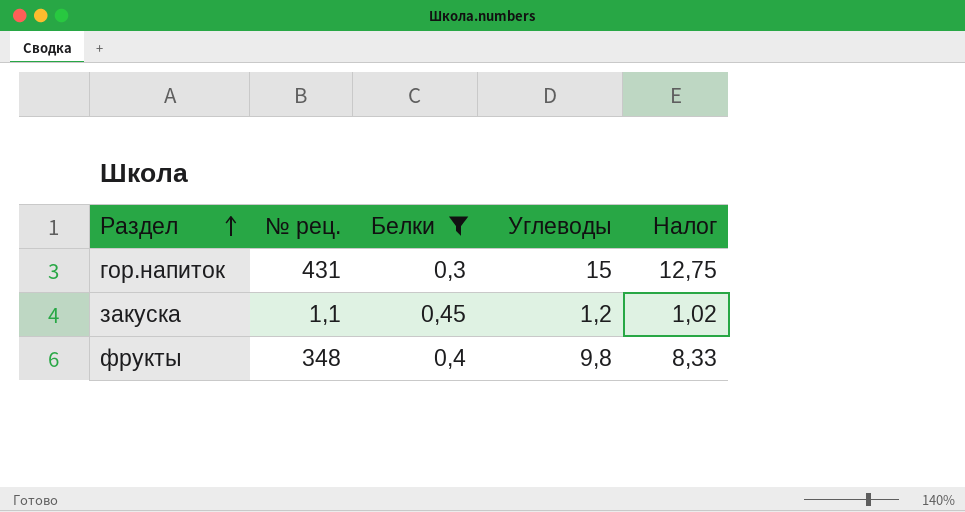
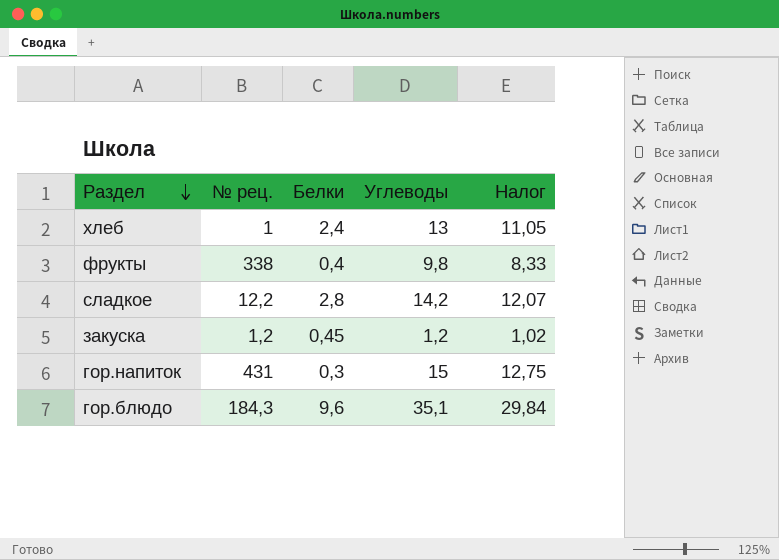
filter: Белки <= 0,45 -> none
row order: Раздел ascending -> Раздел descending
фрукты | № рец.: 348 -> 338
закуска | № рец.: 1,1 -> 1,2

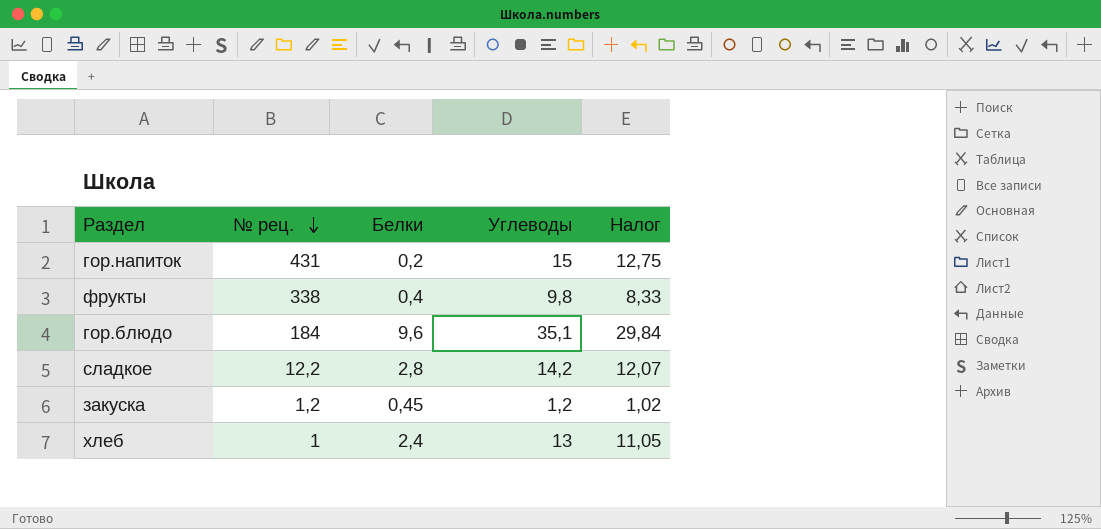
row order: Раздел descending -> № рец. descending
гор.напиток | Белки: 0,3 -> 0,2
гор.блюдо | № рец.: 184,3 -> 184

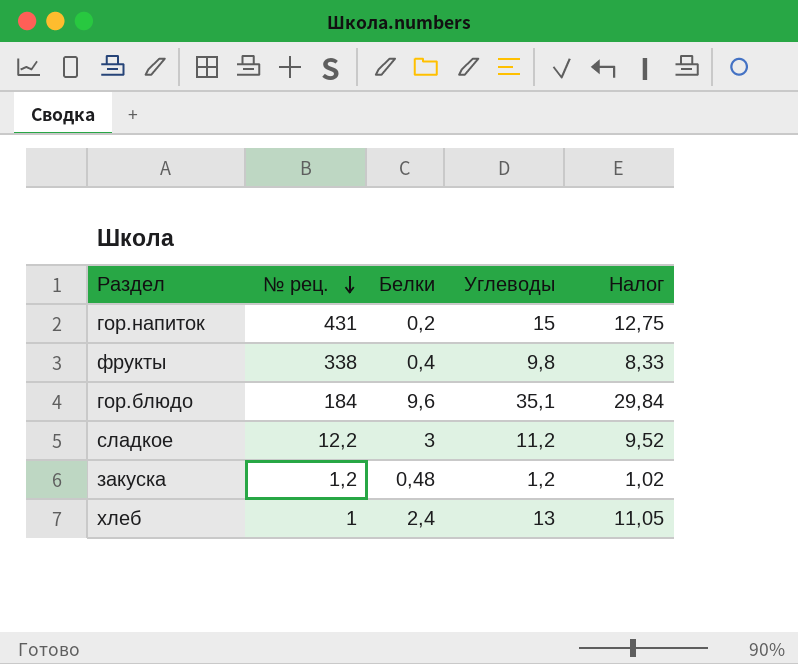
сладкое | Белки: 2,8 -> 3
сладкое | Углеводы: 14,2 -> 11,2
сладкое | Налог: 12,07 -> 9,52
закуска | Белки: 0,45 -> 0,48

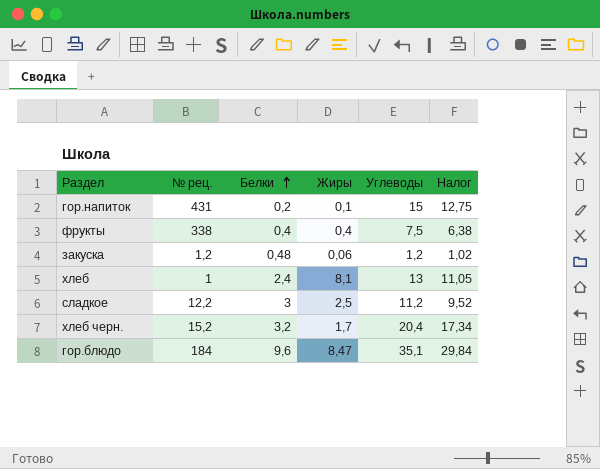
row order: № рец. descending -> Белки ascending
column Жиры | position: none -> 4
фрукты | Углеводы: 9,8 -> 7,5
фрукты | Налог: 8,33 -> 6,38
row хлеб черн.: none -> 15,2 | 3,2 | 1,7 | 20,4 | 17,34

